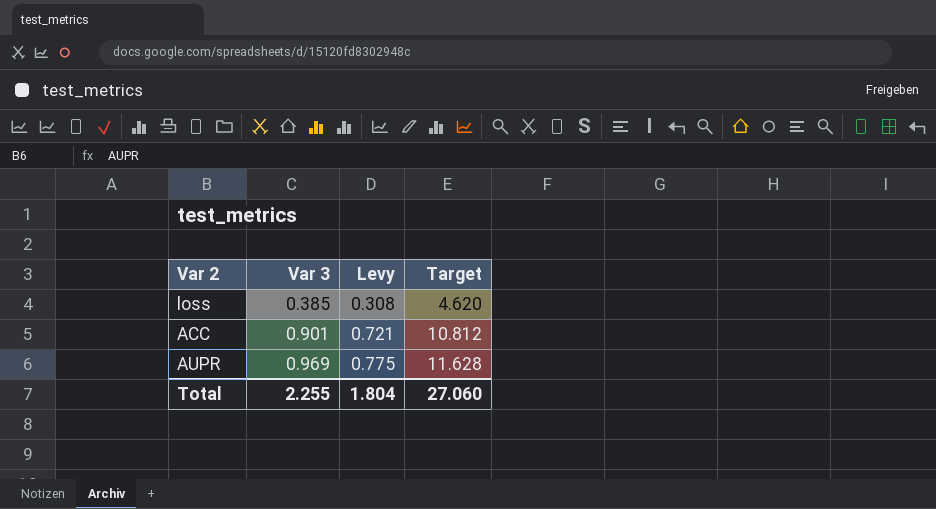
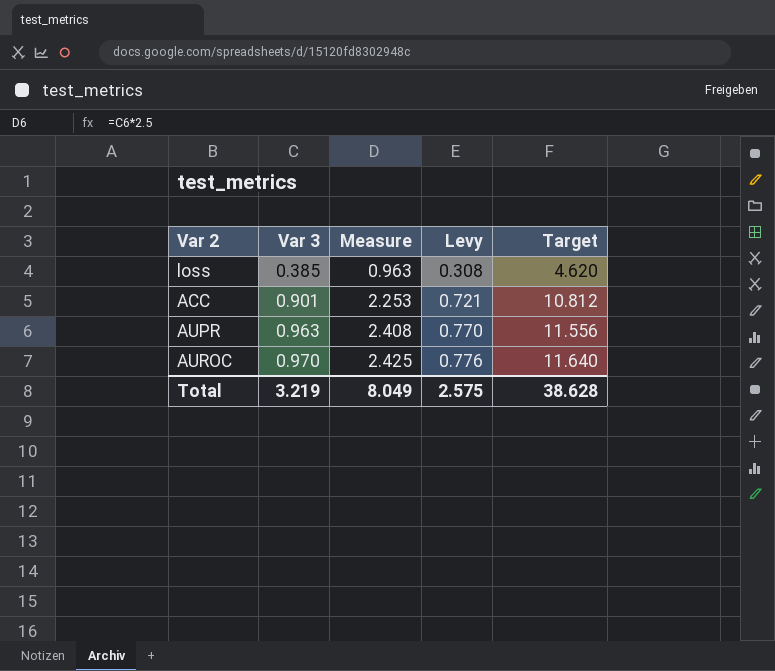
column Measure | formula: none -> [Var 3] * 2.5
AUPR | Var 3: 0.969 -> 0.963
AUPR | Levy: 0.775 -> 0.770
AUPR | Target: 11.628 -> 11.556
row AUROC: none -> 0.970 | 2.425 | 0.776 | 11.640
Total | Var 3: 2.255 -> 3.219
Total | Levy: 1.804 -> 2.575
Total | Target: 27.060 -> 38.628

